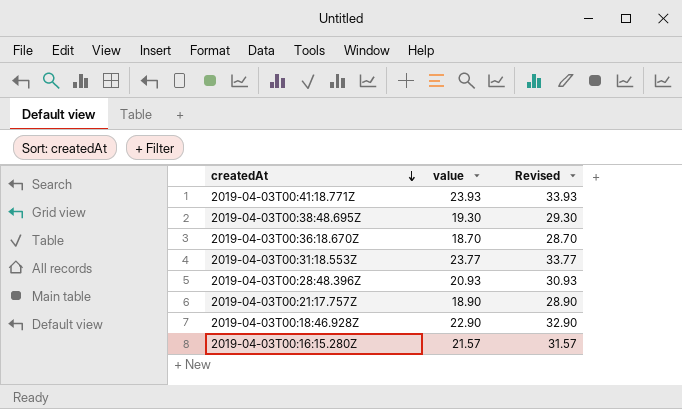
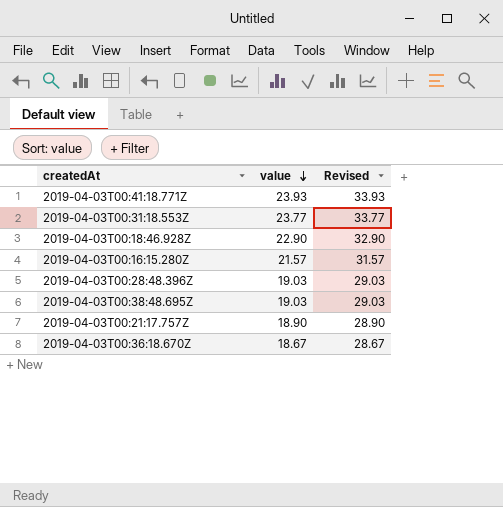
row order: createdAt descending -> value descending
2019-04-03T00:28:48.396Z | value: 20.93 -> 19.03
2019-04-03T00:28:48.396Z | Revised: 30.93 -> 29.03
2019-04-03T00:38:48.695Z | value: 19.30 -> 19.03
2019-04-03T00:38:48.695Z | Revised: 29.30 -> 29.03
2019-04-03T00:36:18.670Z | value: 18.70 -> 18.67
2019-04-03T00:36:18.670Z | Revised: 28.70 -> 28.67

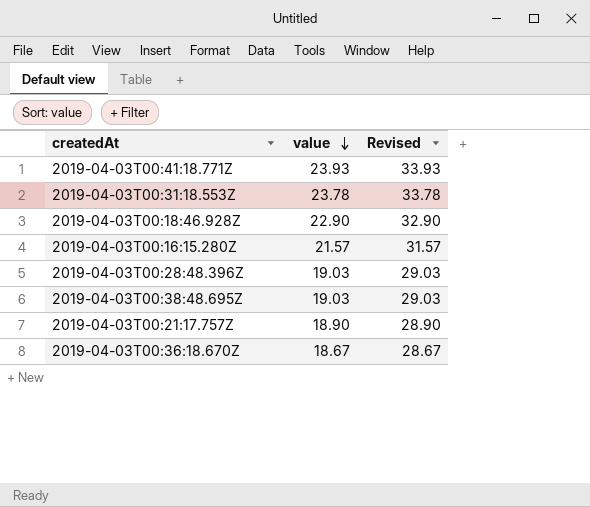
2019-04-03T00:31:18.553Z | value: 23.77 -> 23.78
2019-04-03T00:31:18.553Z | Revised: 33.77 -> 33.78

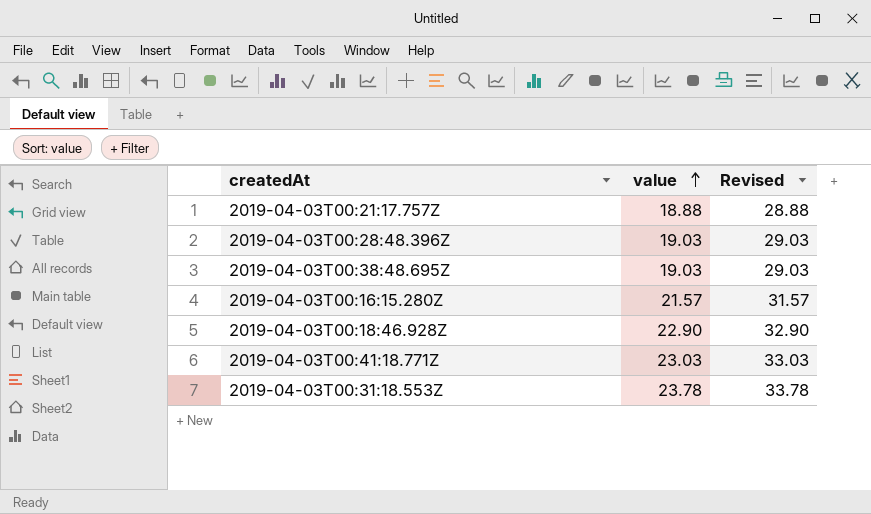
row order: value descending -> value ascending
row 2019-04-03T00:36:18.670Z: 18.67 | 28.67 -> none
2019-04-03T00:21:17.757Z | value: 18.90 -> 18.88
2019-04-03T00:21:17.757Z | Revised: 28.90 -> 28.88
2019-04-03T00:41:18.771Z | value: 23.93 -> 23.03
2019-04-03T00:41:18.771Z | Revised: 33.93 -> 33.03

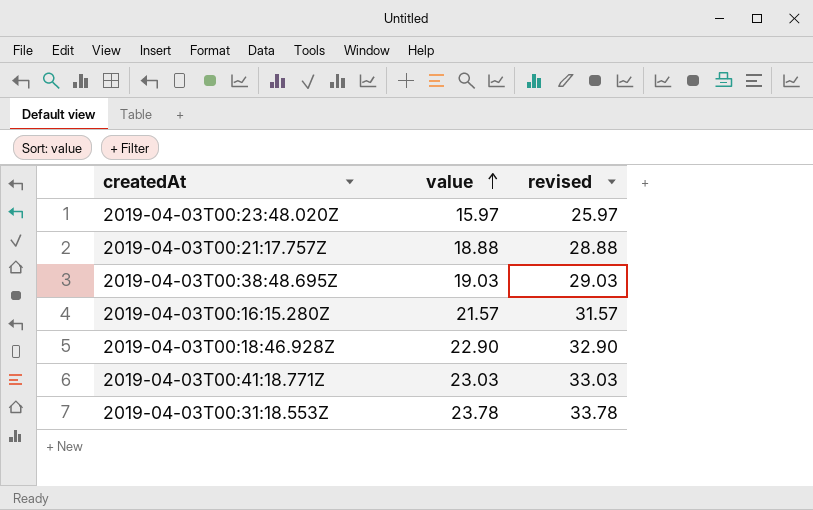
column name: Revised -> revised
row 2019-04-03T00:28:48.396Z: 19.03 | 29.03 -> none
row 2019-04-03T00:23:48.020Z: none -> 15.97 | 25.97

